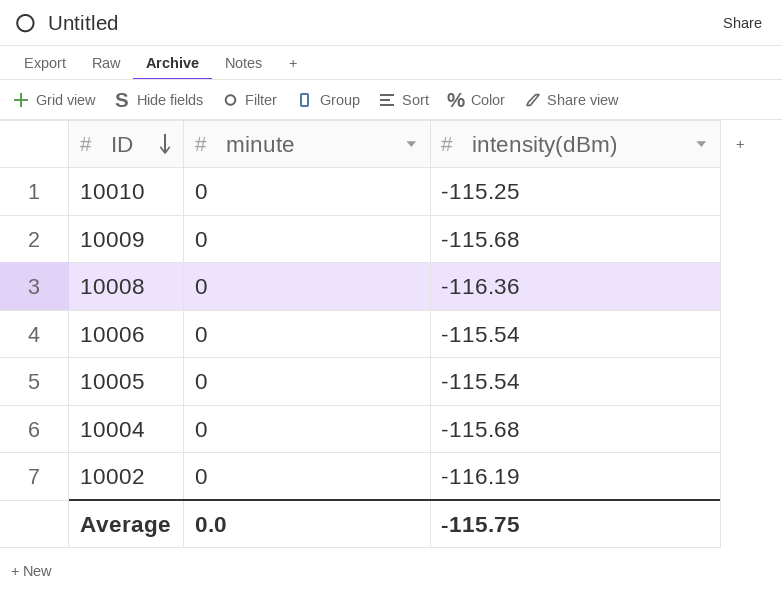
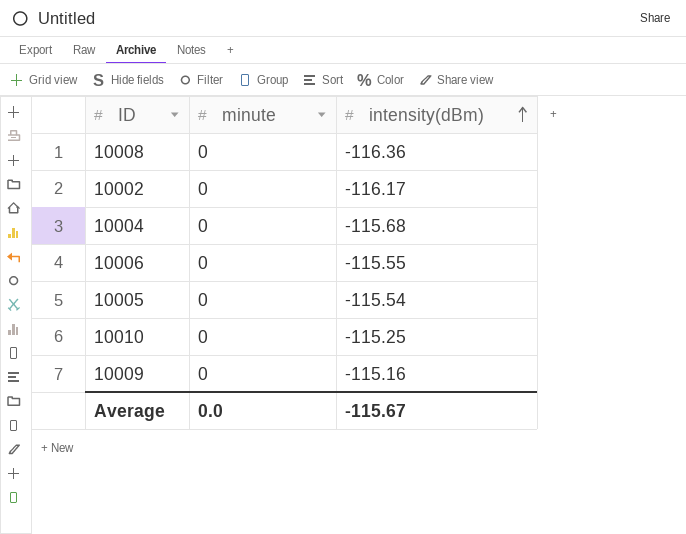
row order: ID descending -> intensity(dBm) ascending
10002 | intensity(dBm): -116.19 -> -116.17
10006 | intensity(dBm): -115.54 -> -115.55
10009 | intensity(dBm): -115.68 -> -115.16
Average | intensity(dBm): -115.75 -> -115.67

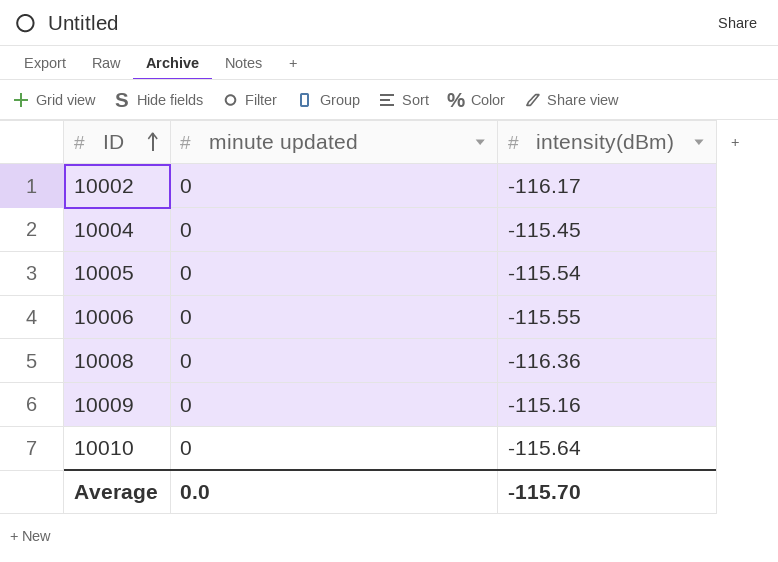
row order: intensity(dBm) ascending -> ID ascending
column name: minute -> minute updated
10004 | intensity(dBm): -115.68 -> -115.45
10010 | intensity(dBm): -115.25 -> -115.64
Average | intensity(dBm): -115.67 -> -115.70

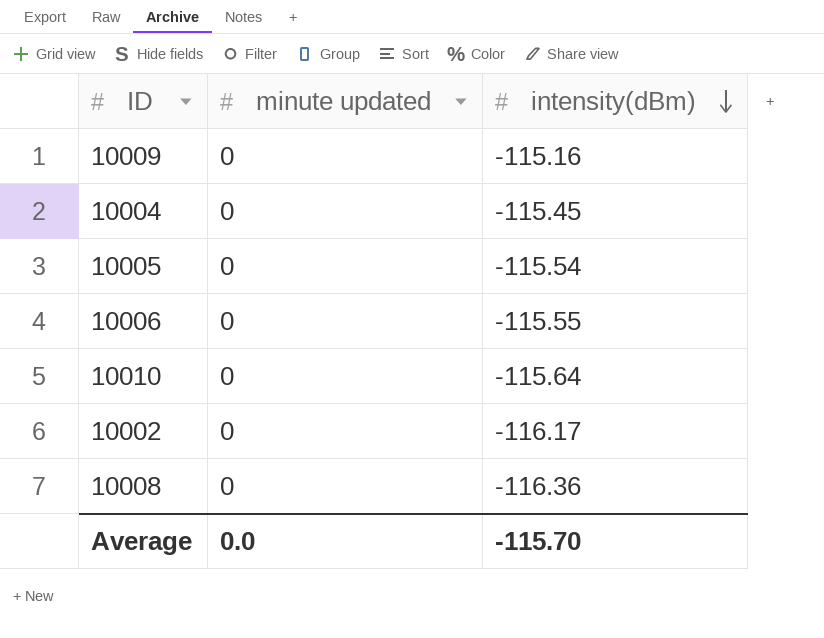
row order: ID ascending -> intensity(dBm) descending

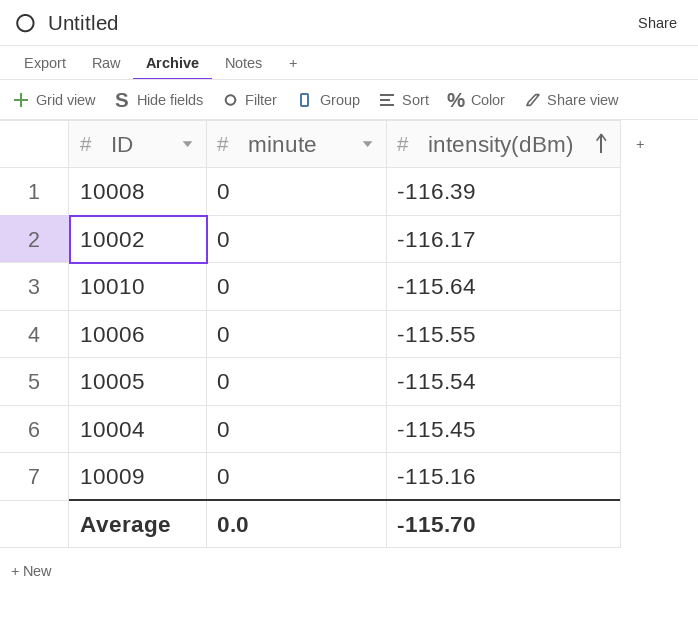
row order: intensity(dBm) descending -> intensity(dBm) ascending
column name: minute updated -> minute
10008 | intensity(dBm): -116.36 -> -116.39

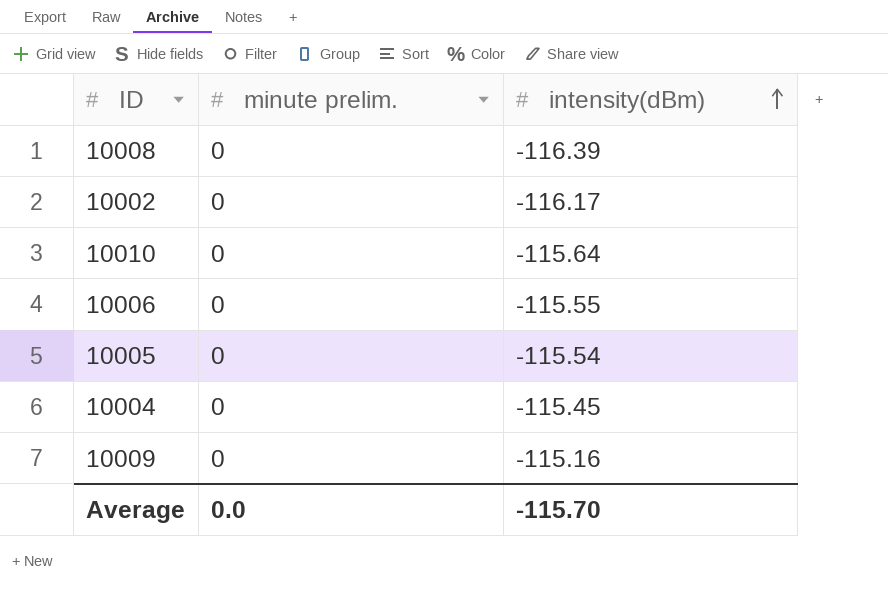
column name: minute -> minute prelim.

